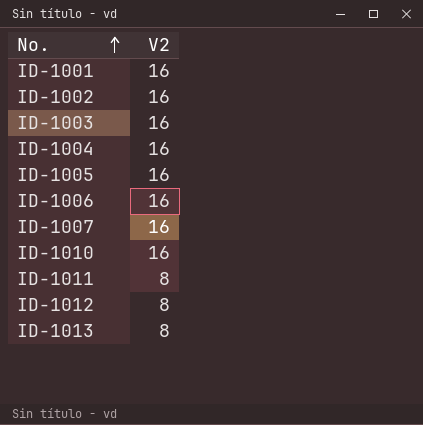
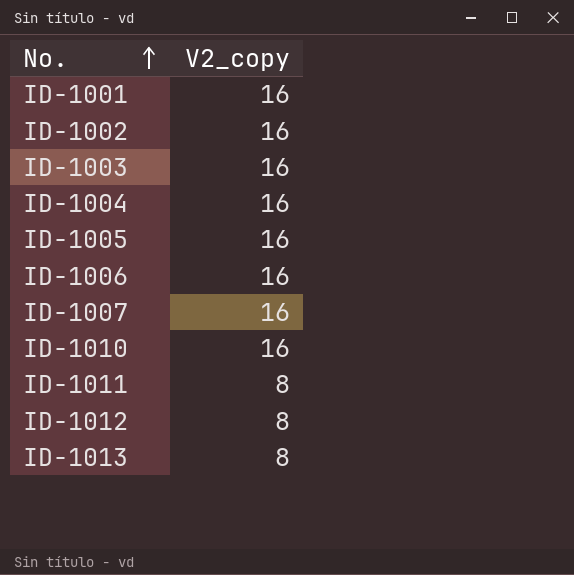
column name: V2 -> V2_copy

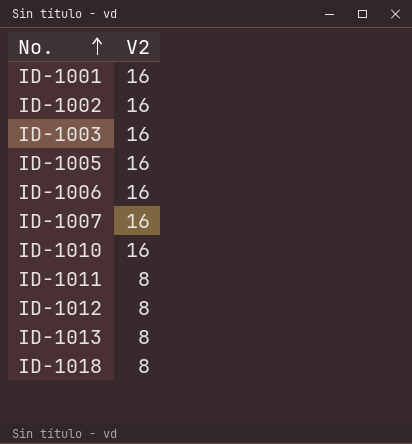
column name: V2_copy -> V2
row ID-1004: 16 -> none
row ID-1018: none -> 8

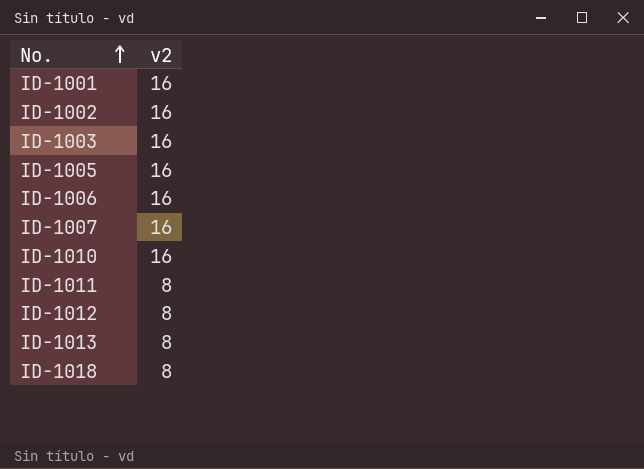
column name: V2 -> v2

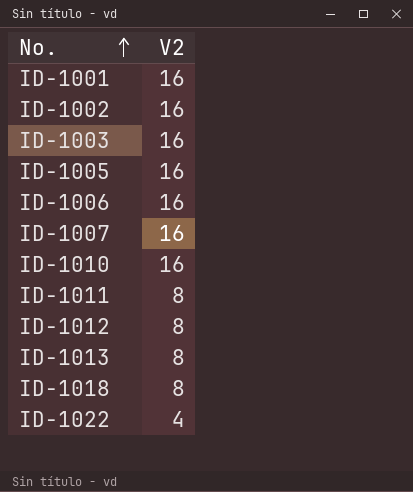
column name: v2 -> V2
row ID-1022: none -> 4

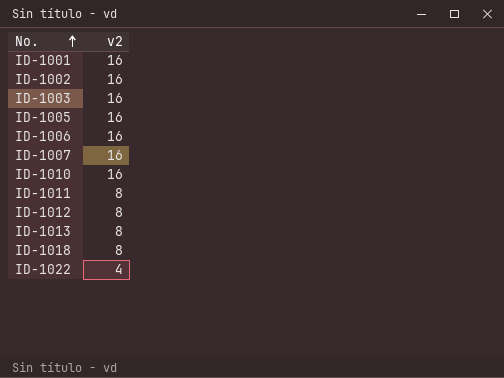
column name: V2 -> v2

